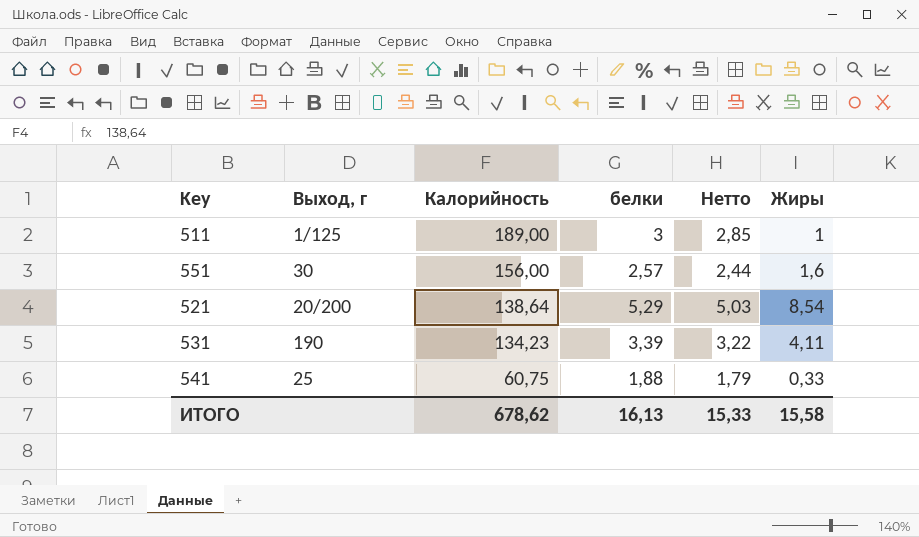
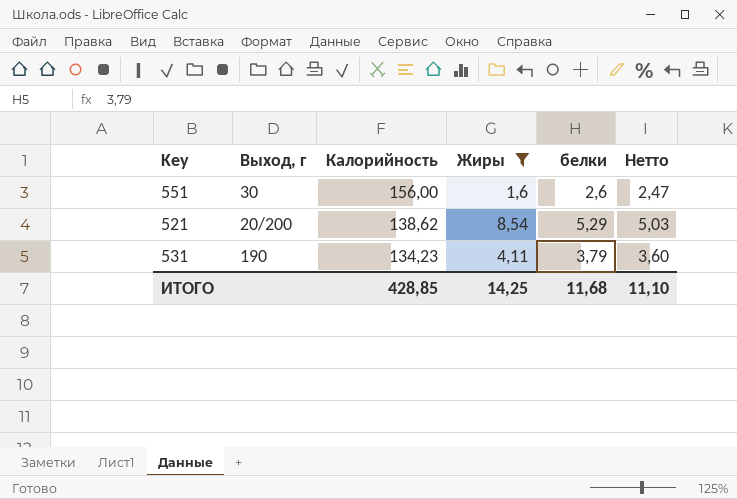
filter: none -> Жиры >= 1,6
column Жиры | position: 6 -> 4
551 | белки: 2,57 -> 2,6
551 | Нетто: 2,44 -> 2,47
521 | Калорийность: 138,64 -> 138,62
531 | белки: 3,39 -> 3,79
531 | Нетто: 3,22 -> 3,60
ИТОГО | Калорийность: 678,62 -> 428,85
ИТОГО | Жиры: 15,58 -> 14,25
ИТОГО | белки: 16,13 -> 11,68
ИТОГО | Нетто: 15,33 -> 11,10

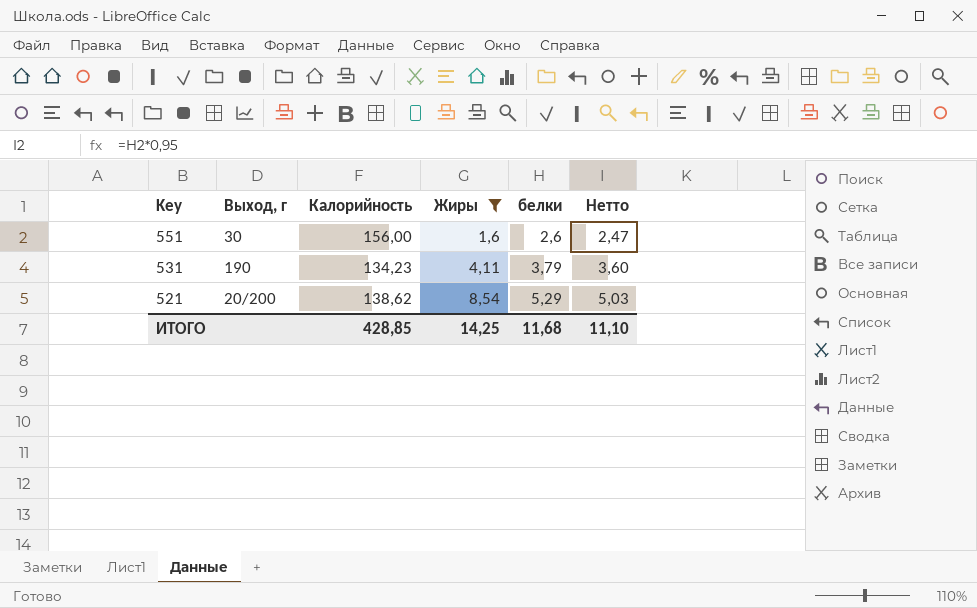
row order: Калорийность descending -> Key descending

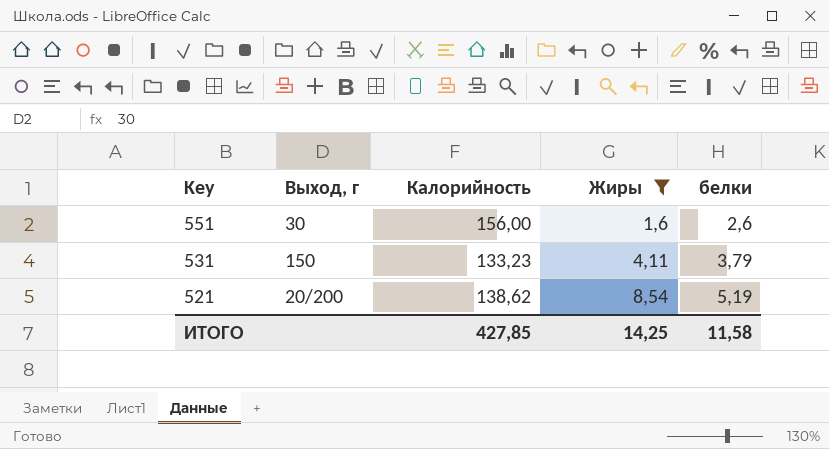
column Нетто | formula: [белки] * 0,95 -> none
531 | Выход, г: 190 -> 150
531 | Калорийность: 134,23 -> 133,23
521 | белки: 5,29 -> 5,19
ИТОГО | Калорийность: 428,85 -> 427,85
ИТОГО | белки: 11,68 -> 11,58

